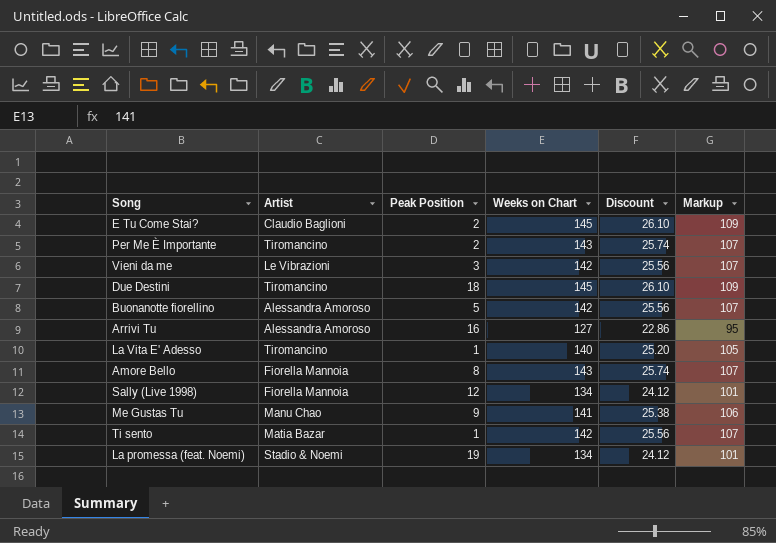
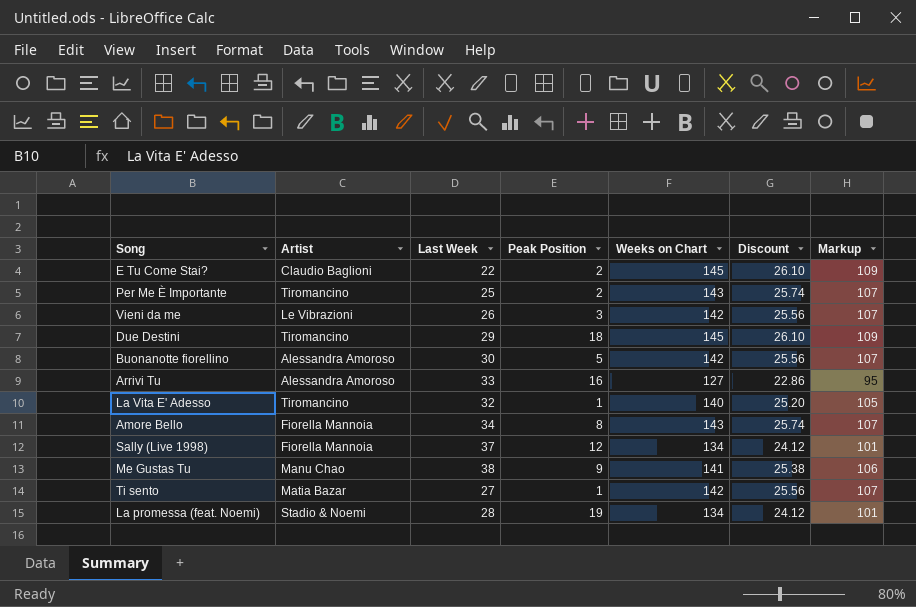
column Last Week | position: none -> 3

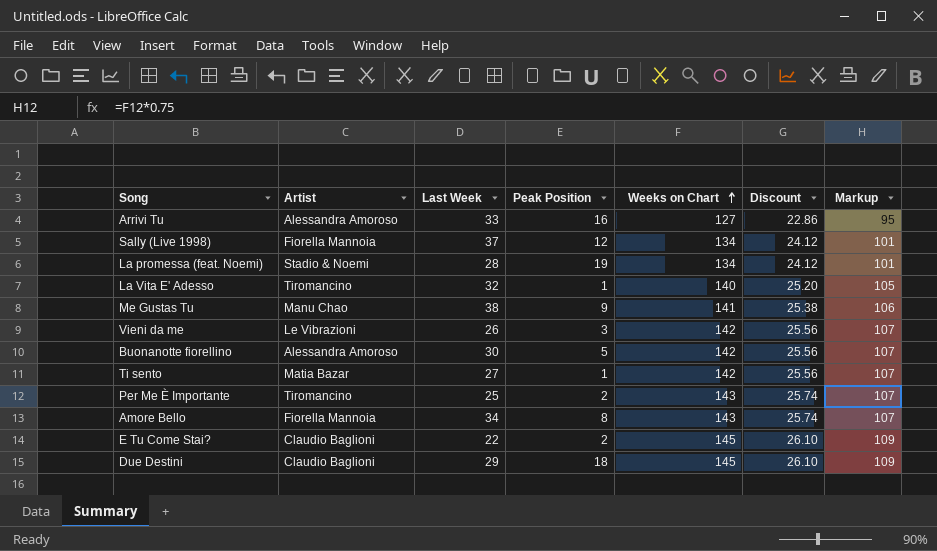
row order: none -> Weeks on Chart ascending
Due Destini | Artist: Tiromancino -> Claudio Baglioni

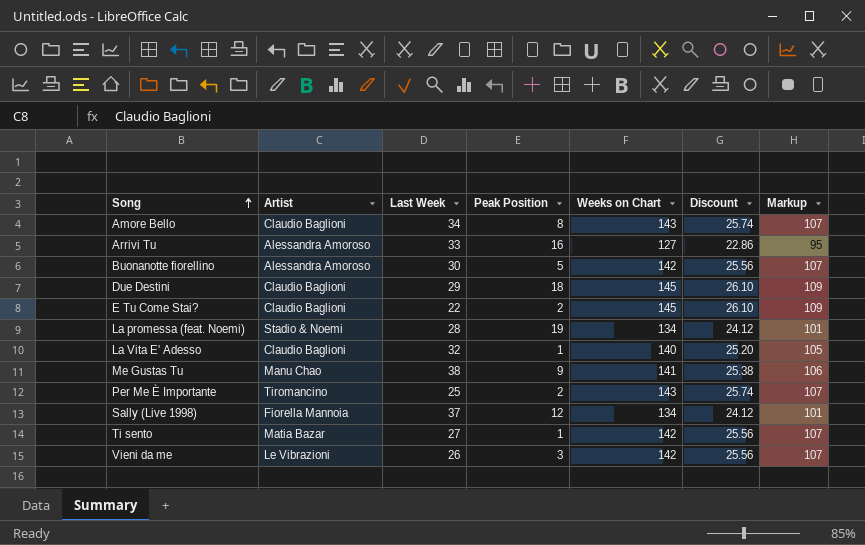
row order: Weeks on Chart ascending -> Song ascending
Amore Bello | Artist: Fiorella Mannoia -> Claudio Baglioni
La Vita E' Adesso | Artist: Tiromancino -> Claudio Baglioni

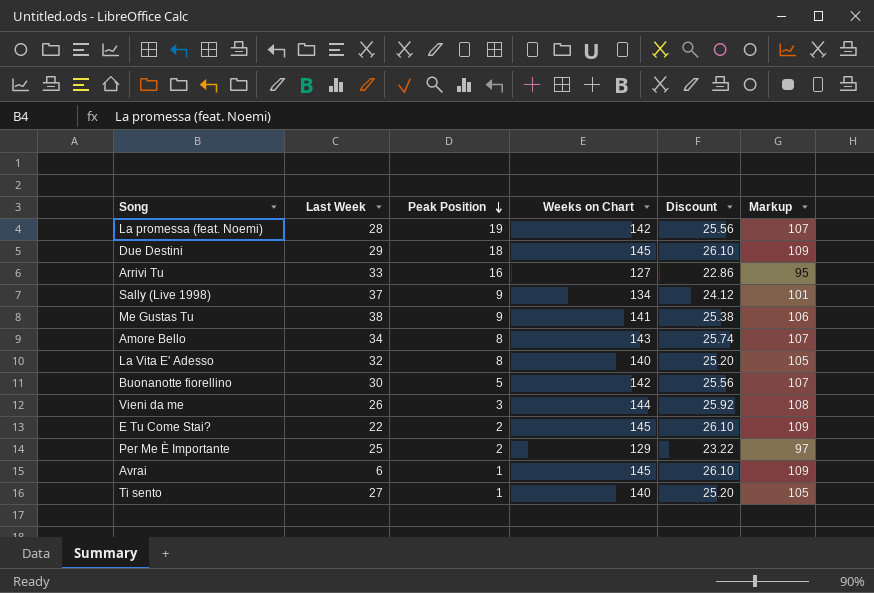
row order: Song ascending -> Peak Position descending
column Artist | position: 2 -> none
La promessa (feat. Noemi) | Weeks on Chart: 134 -> 142
La promessa (feat. Noemi) | Discount: 24.12 -> 25.56
La promessa (feat. Noemi) | Markup: 101 -> 107
Sally (Live 1998) | Peak Position: 12 -> 9
La Vita E' Adesso | Peak Position: 1 -> 8
Vieni da me | Weeks on Chart: 142 -> 144
Vieni da me | Discount: 25.56 -> 25.92
Vieni da me | Markup: 107 -> 108
Per Me È Importante | Weeks on Chart: 143 -> 129
Per Me È Importante | Discount: 25.74 -> 23.22
Per Me È Importante | Markup: 107 -> 97
row Avrai: none -> 6 | 1 | 145 | 26.10 | 109
Ti sento | Weeks on Chart: 142 -> 140
Ti sento | Discount: 25.56 -> 25.20
Ti sento | Markup: 107 -> 105

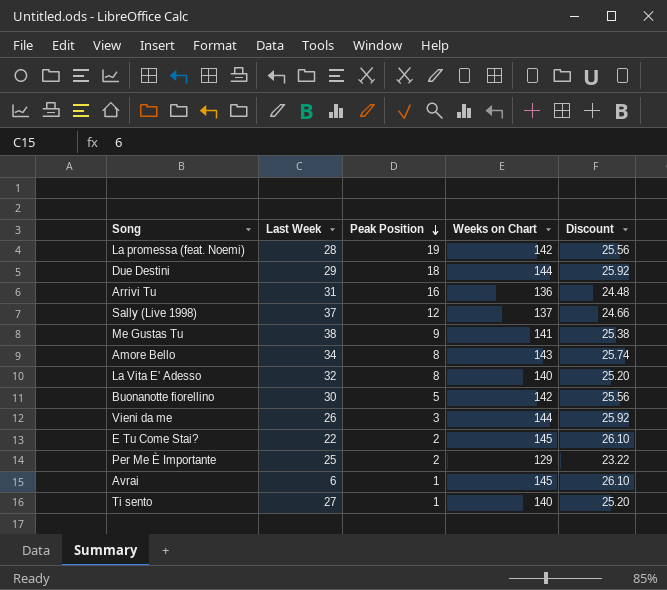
column Markup | formula: [Weeks on Chart] * 0.75 -> none
Due Destini | Weeks on Chart: 145 -> 144
Due Destini | Discount: 26.10 -> 25.92
Arrivi Tu | Last Week: 33 -> 31
Arrivi Tu | Weeks on Chart: 127 -> 136
Arrivi Tu | Discount: 22.86 -> 24.48
Sally (Live 1998) | Peak Position: 9 -> 12
Sally (Live 1998) | Weeks on Chart: 134 -> 137
Sally (Live 1998) | Discount: 24.12 -> 24.66

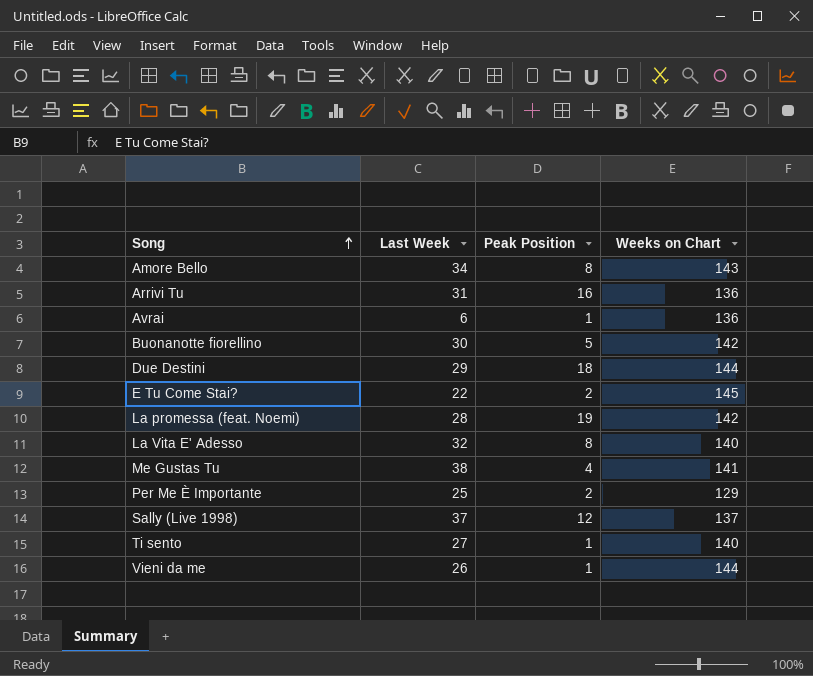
row order: Peak Position descending -> Song ascending
column Discount | formula: [Weeks on Chart] * 0.18 -> none
Avrai | Weeks on Chart: 145 -> 136
Me Gustas Tu | Peak Position: 9 -> 4
Vieni da me | Peak Position: 3 -> 1

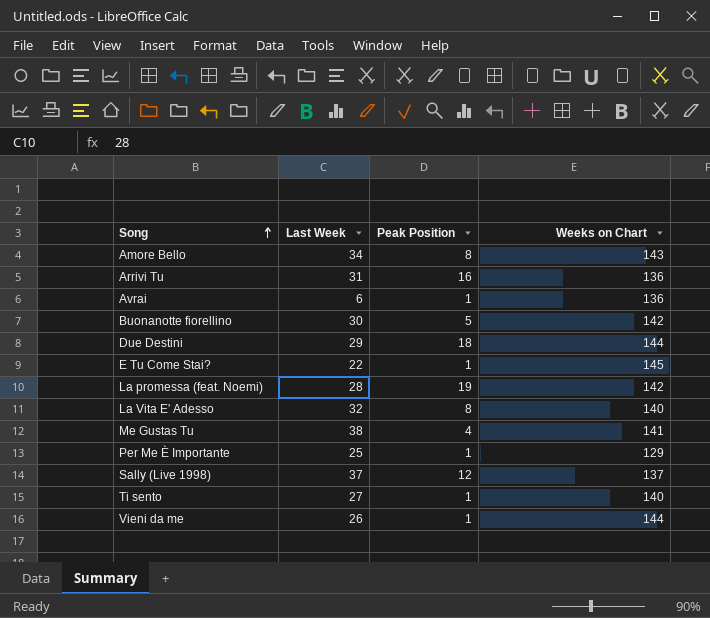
E Tu Come Stai? | Peak Position: 2 -> 1
Per Me È Importante | Peak Position: 2 -> 1

